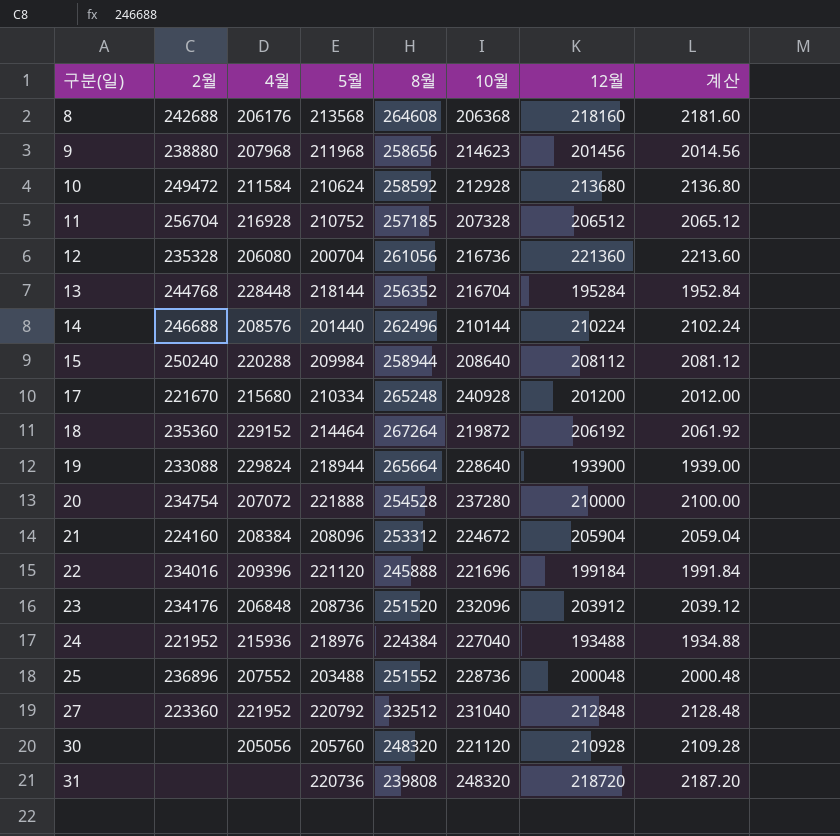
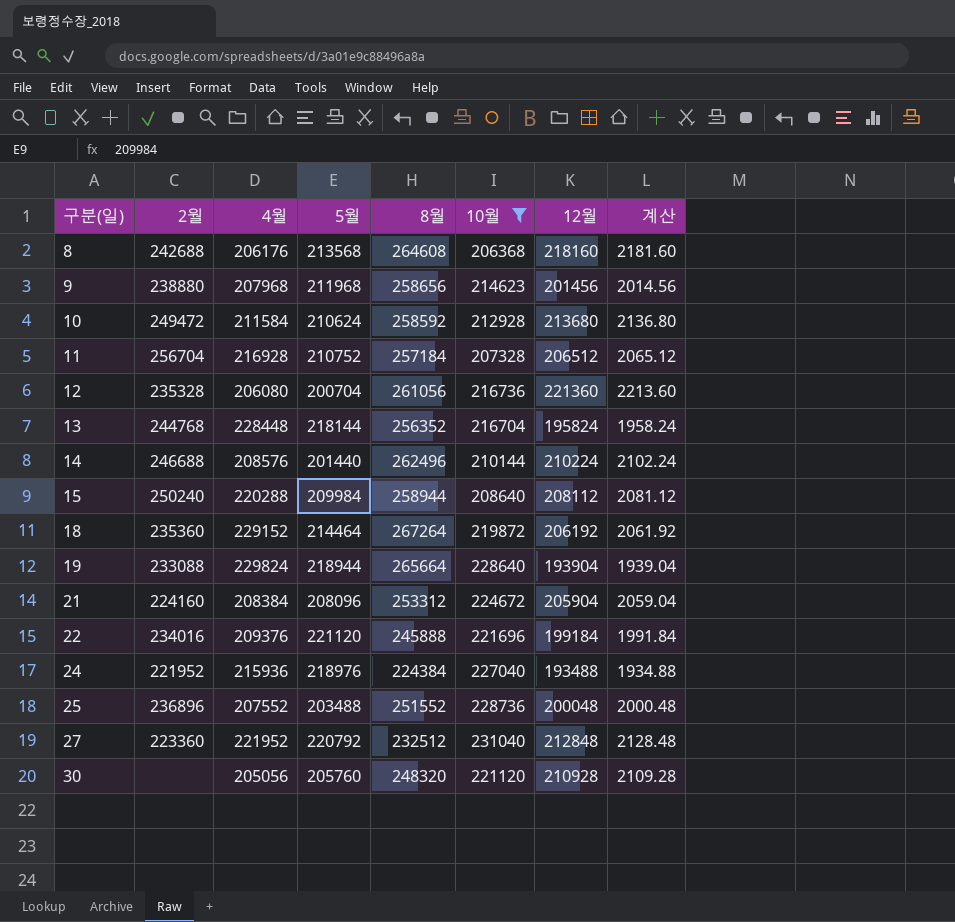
filter: none -> 10월 <= 231040
11 | 8월: 257185 -> 257184
13 | 12월: 195284 -> 195824
13 | 계산: 1952.84 -> 1958.24
19 | 12월: 193900 -> 193904
19 | 계산: 1939.00 -> 1939.04
22 | 4월: 209396 -> 209376

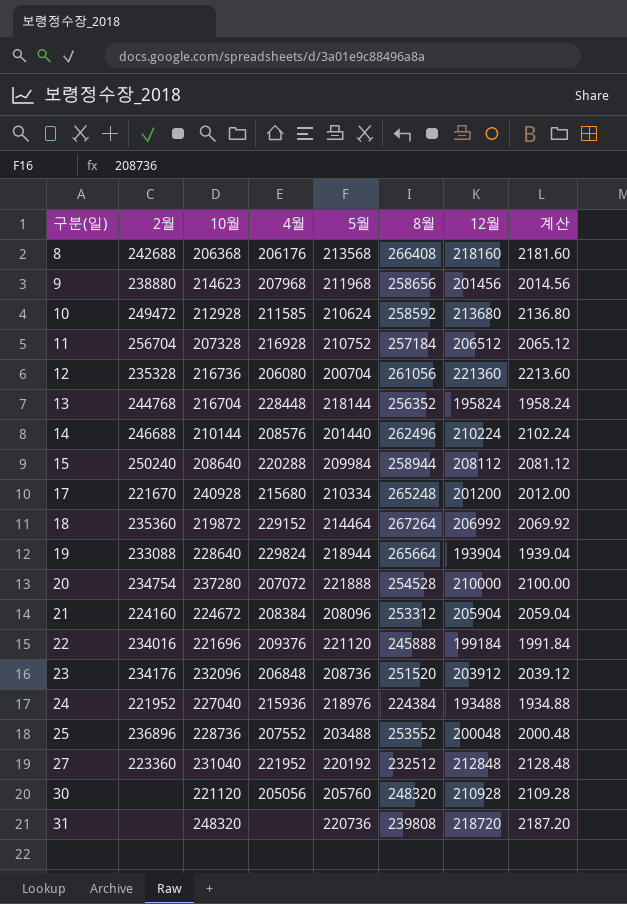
filter: 10월 <= 231040 -> none
column 10월 | position: 6 -> 3
8 | 8월: 264608 -> 266408
10 | 4월: 211584 -> 211585
18 | 12월: 206192 -> 206992
18 | 계산: 2061.92 -> 2069.92
25 | 8월: 251552 -> 253552
27 | 5월: 220792 -> 220192

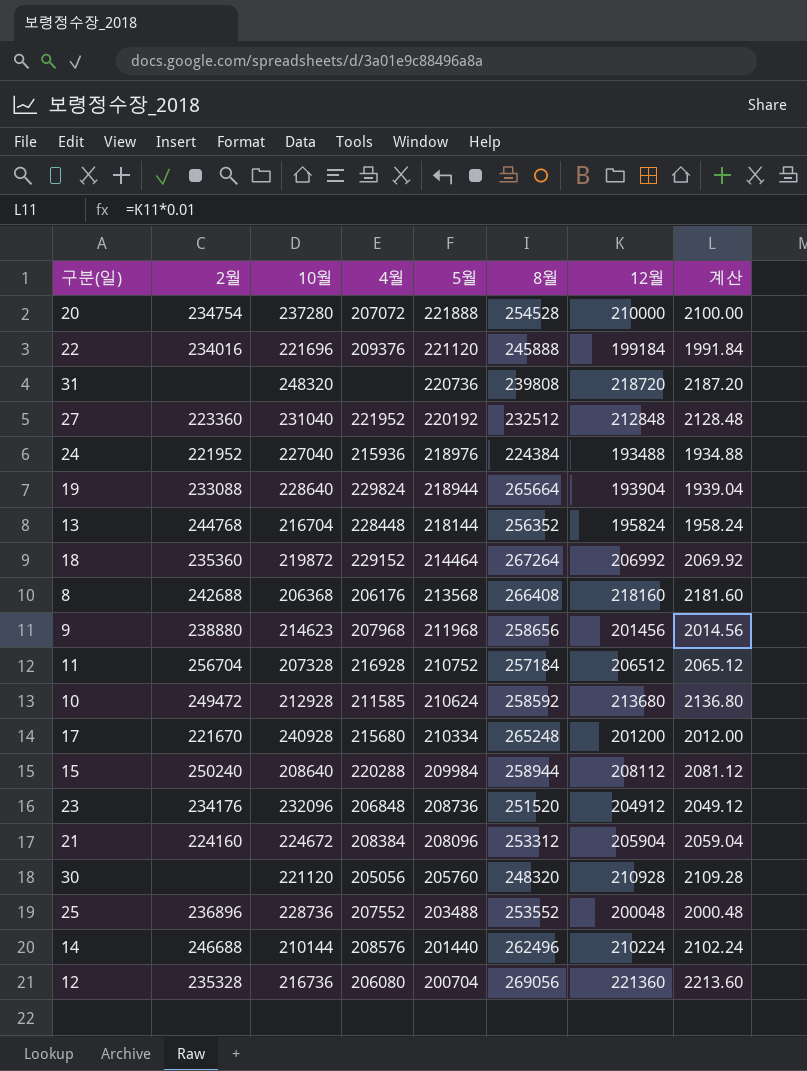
row order: 구분(일) ascending -> 5월 descending
23 | 12월: 203912 -> 204912
23 | 계산: 2039.12 -> 2049.12
12 | 8월: 261056 -> 269056

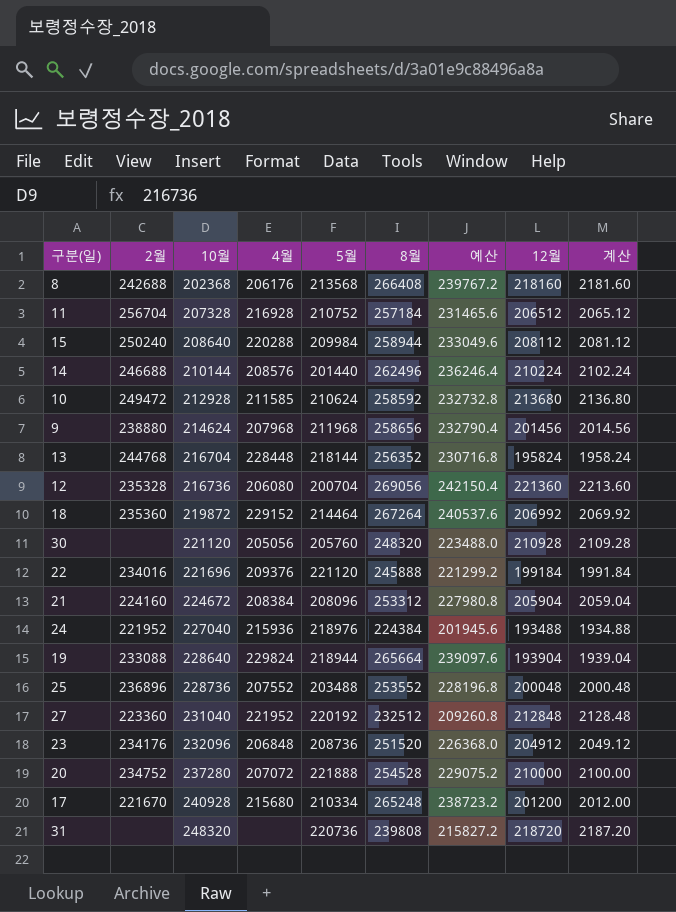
row order: 5월 descending -> 10월 ascending
column 예산 | formula: none -> [8월] * 0.9
8 | 10월: 206368 -> 202368
9 | 10월: 214623 -> 214624
20 | 2월: 234754 -> 234752

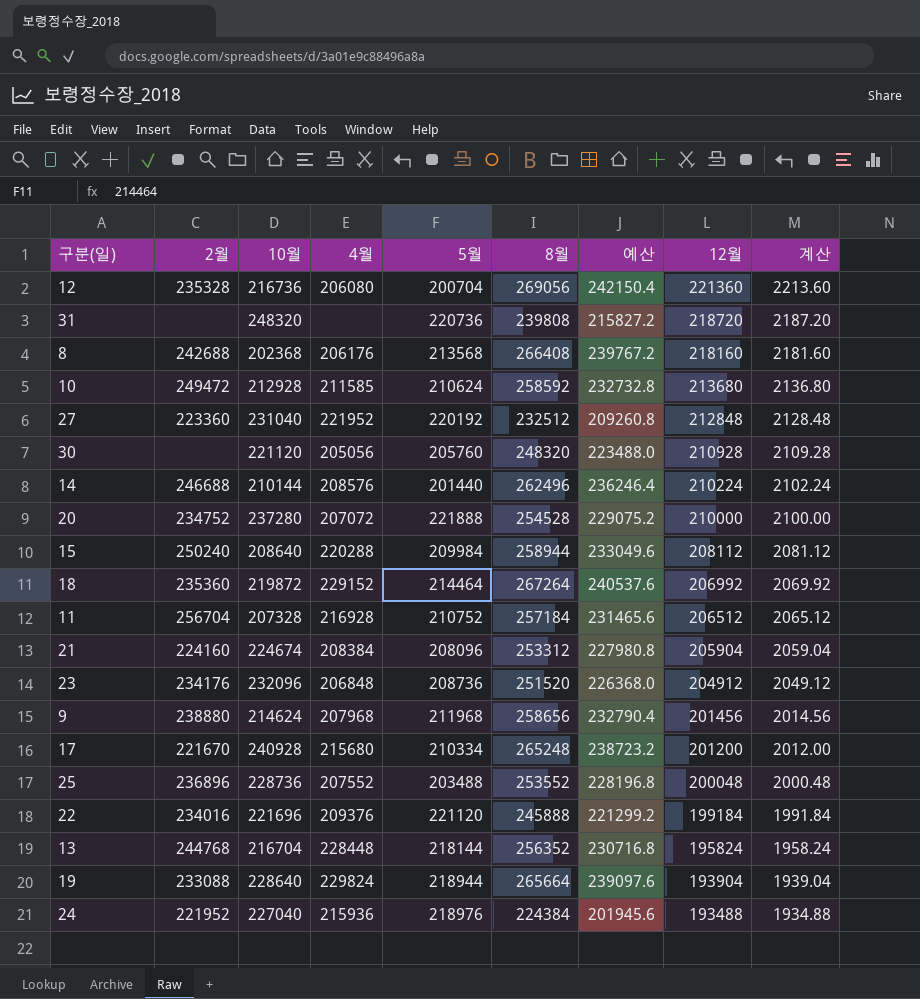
row order: 10월 ascending -> 12월 descending
21 | 10월: 224672 -> 224674

